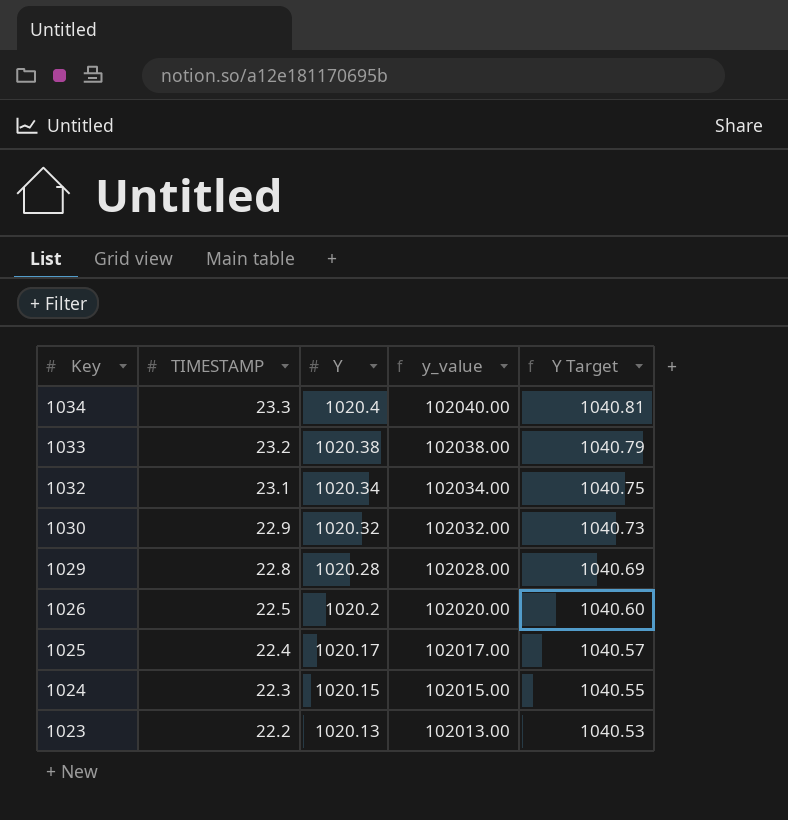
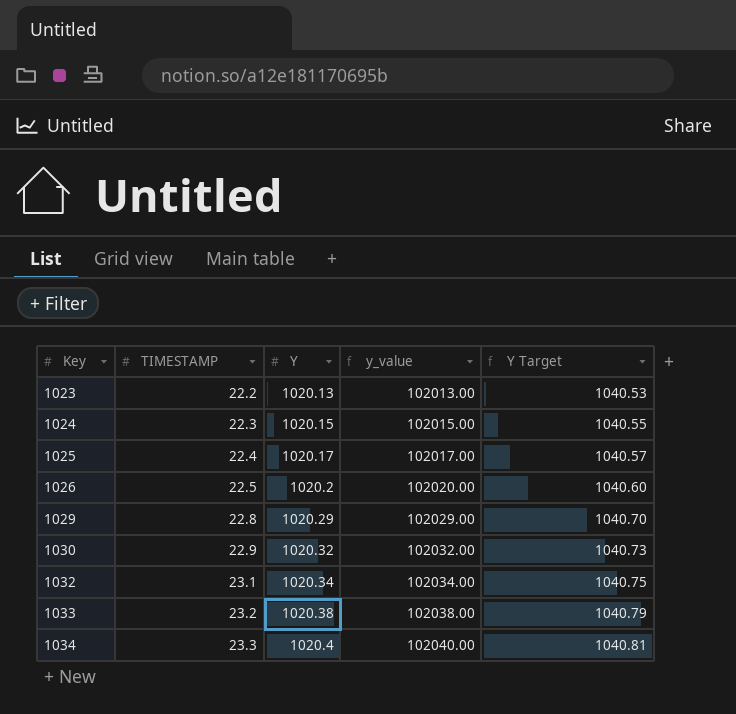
row order: Key descending -> Key ascending
1029 | Y: 1020.28 -> 1020.29
1029 | y_value: 102028.00 -> 102029.00
1029 | Y Target: 1040.69 -> 1040.70

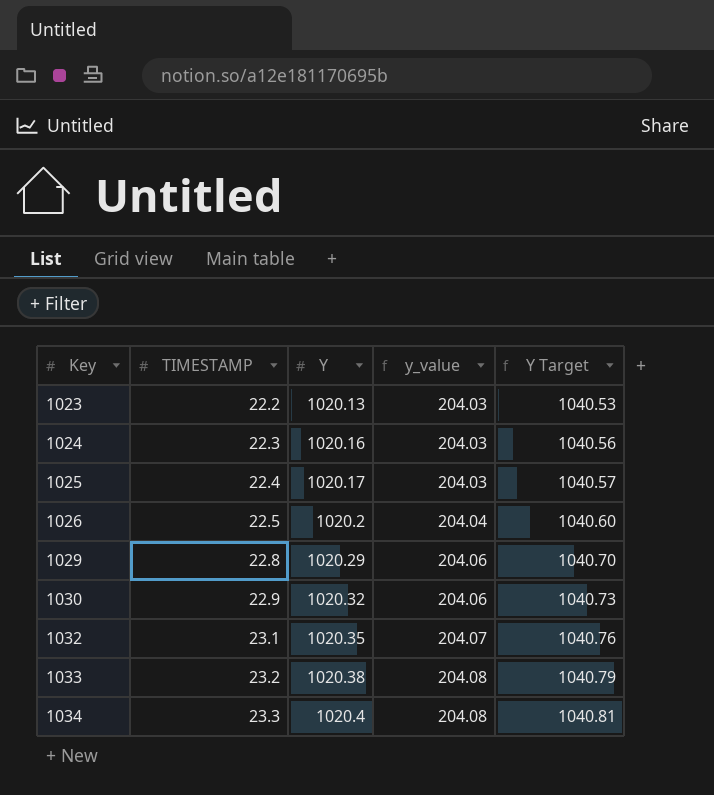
column y_value | formula: [Y] * 100 -> [Y] * 0.2
1024 | Y: 1020.15 -> 1020.16
1024 | Y Target: 1040.55 -> 1040.56
1032 | Y: 1020.34 -> 1020.35
1032 | Y Target: 1040.75 -> 1040.76

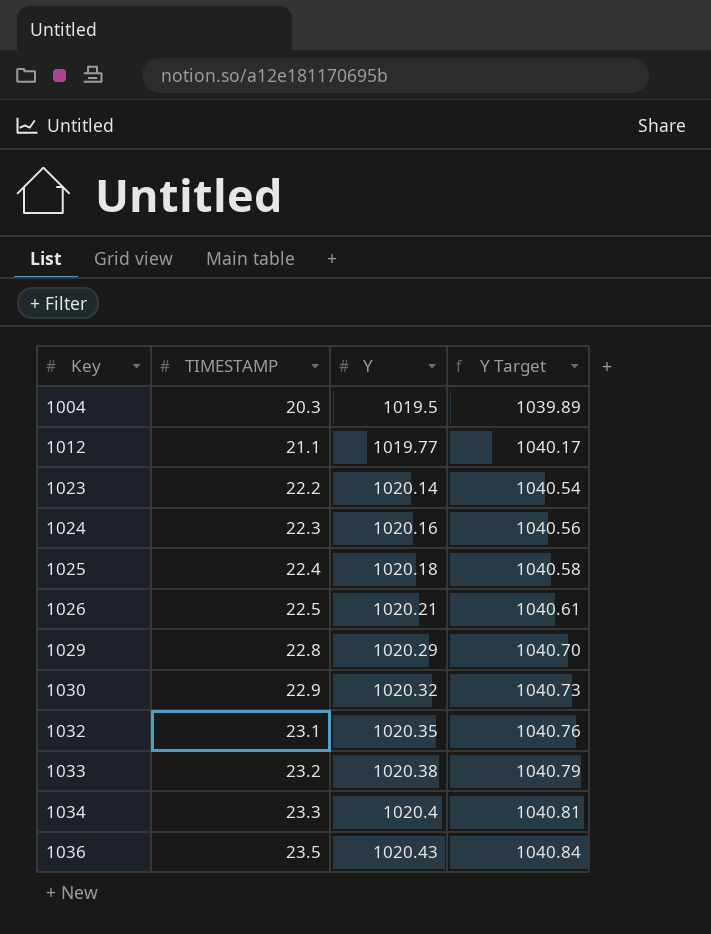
column y_value | formula: [Y] * 0.2 -> none
row 1004: none -> 20.3 | 1019.5 | 1039.89
row 1012: none -> 21.1 | 1019.77 | 1040.17
1023 | Y: 1020.13 -> 1020.14
1023 | Y Target: 1040.53 -> 1040.54
1025 | Y: 1020.17 -> 1020.18
1025 | Y Target: 1040.57 -> 1040.58
1026 | Y: 1020.2 -> 1020.21
1026 | Y Target: 1040.60 -> 1040.61
row 1036: none -> 23.5 | 1020.43 | 1040.84

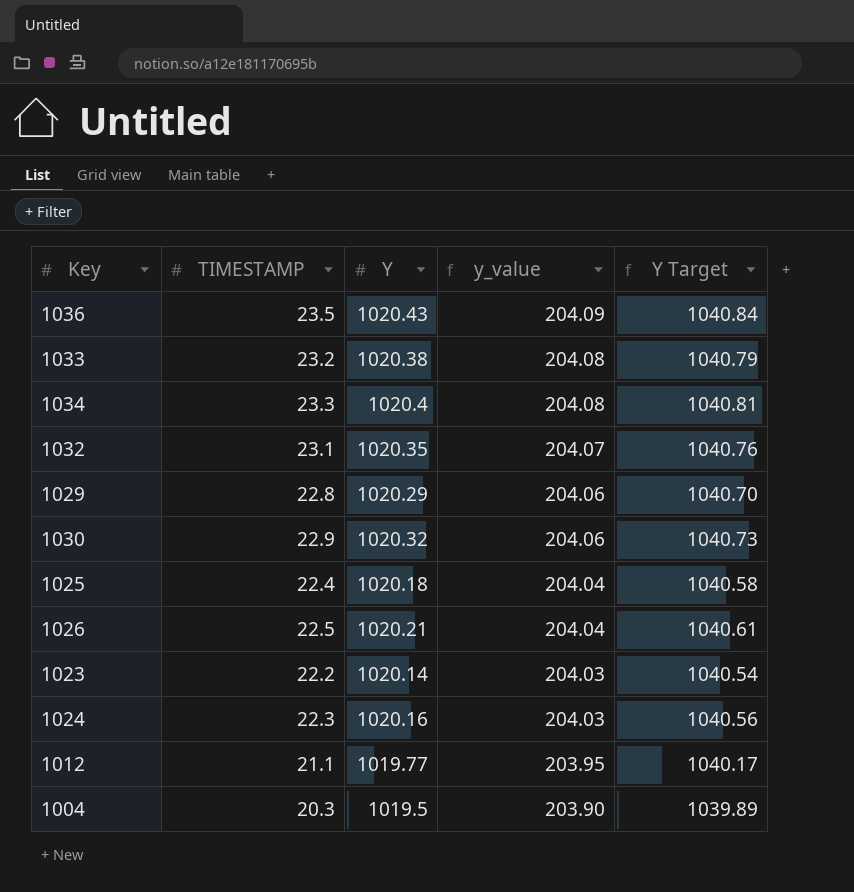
row order: Key ascending -> y_value descending
column y_value | formula: none -> [Y] * 0.2

